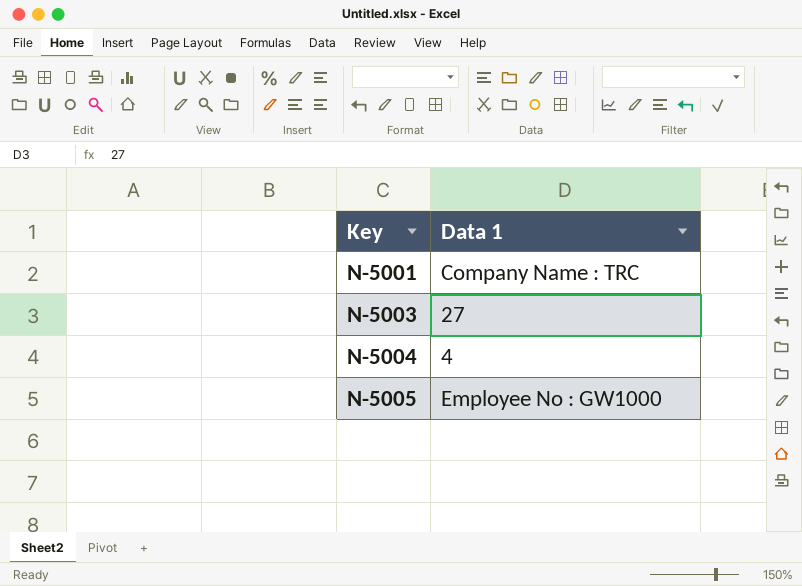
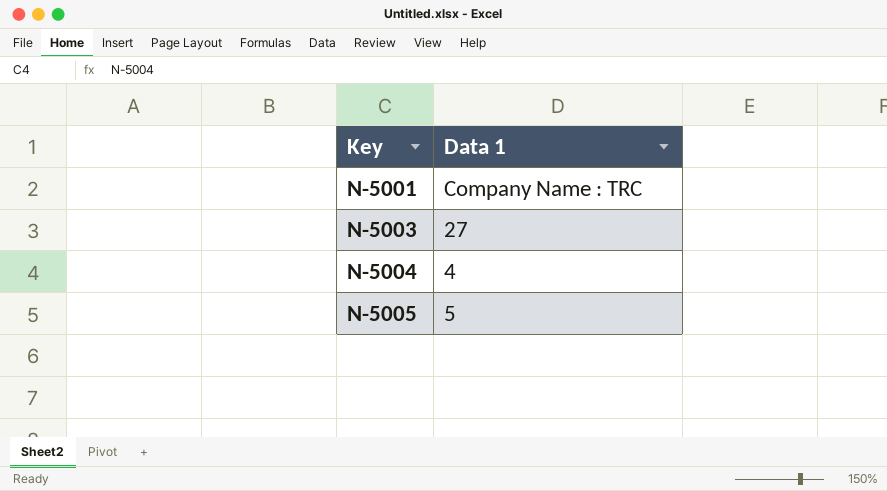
N-5005 | Data 1: Employee No : GW1000 -> 5

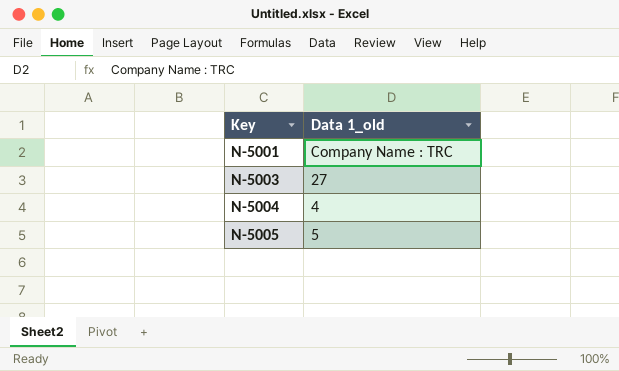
column name: Data 1 -> Data 1_old

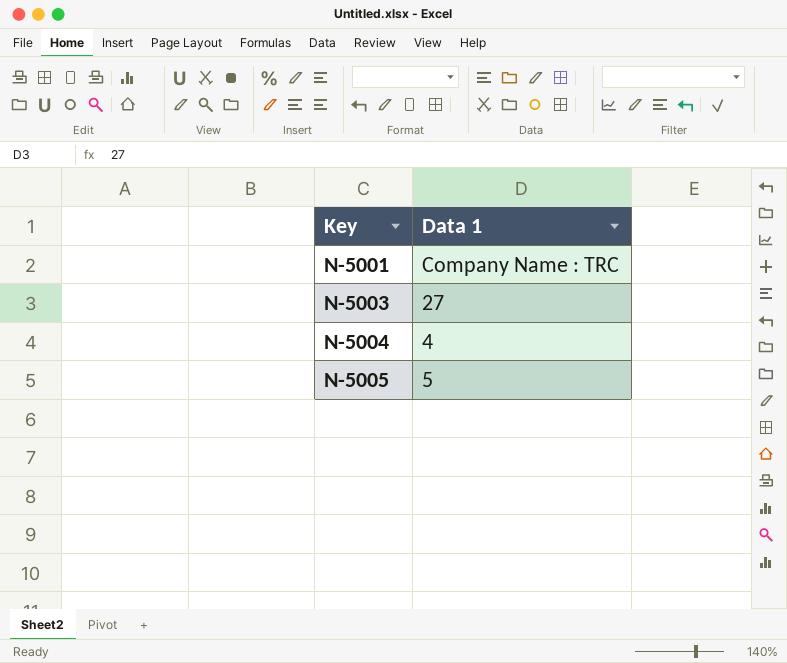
column name: Data 1_old -> Data 1

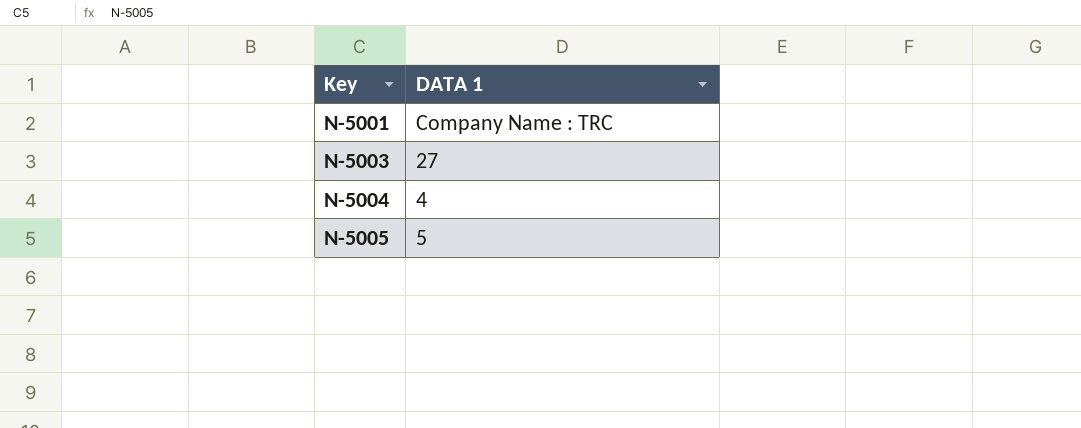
column name: Data 1 -> DATA 1

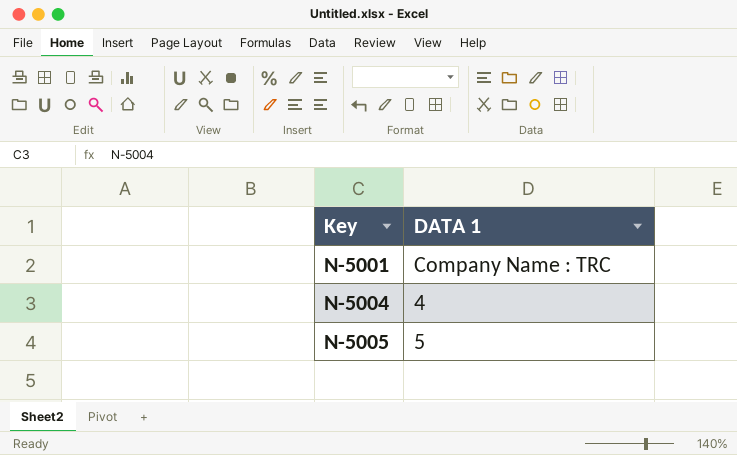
row N-5003: 27 -> none

